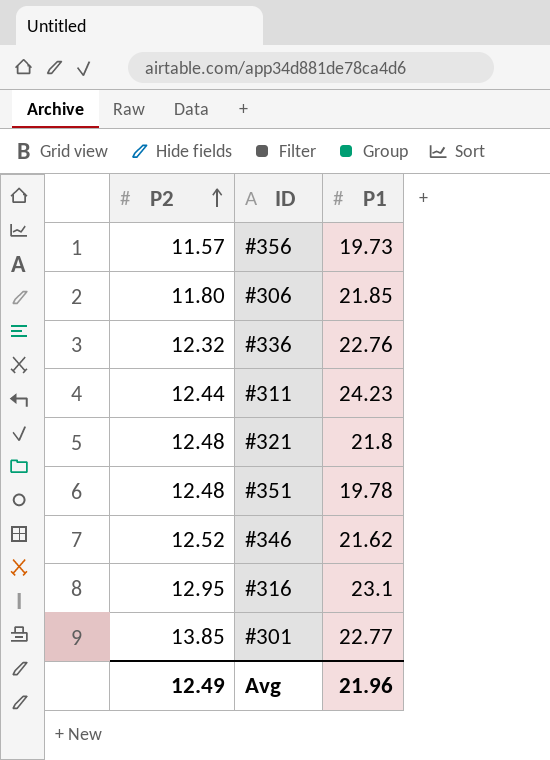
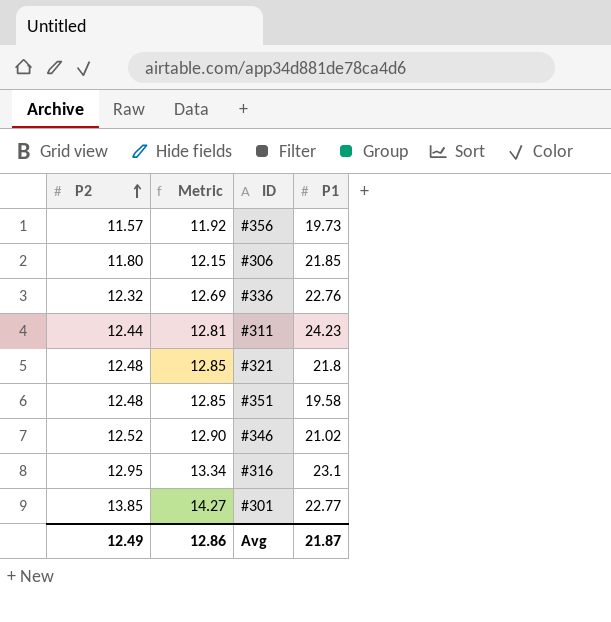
column Metric | formula: none -> [P2] * 1.03
#351 | P1: 19.78 -> 19.58
#346 | P1: 21.62 -> 21.02
Avg | P1: 21.96 -> 21.87

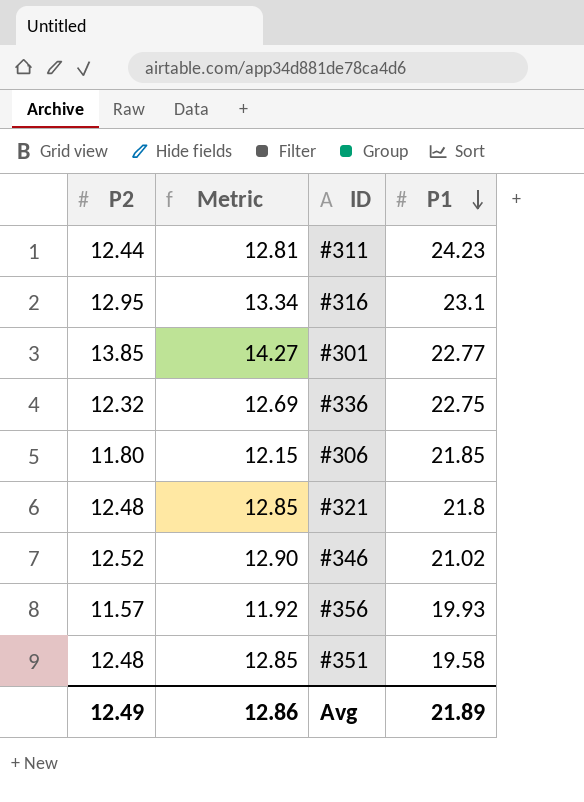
row order: P2 ascending -> P1 descending
#336 | P1: 22.76 -> 22.75
#356 | P1: 19.73 -> 19.93
Avg | P1: 21.87 -> 21.89

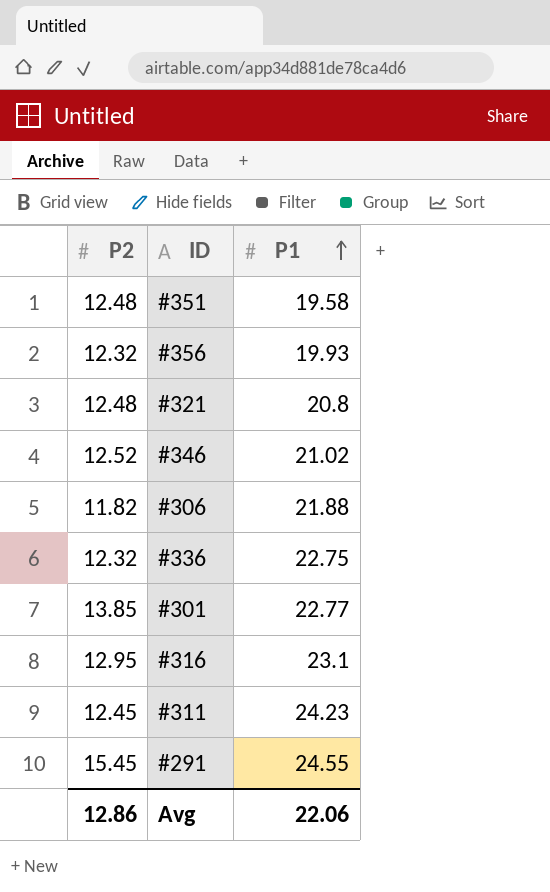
row order: P1 descending -> P1 ascending
column Metric | formula: [P2] * 1.03 -> none
#356 | P2: 11.57 -> 12.32
#321 | P1: 21.8 -> 20.8
#306 | P2: 11.80 -> 11.82
#306 | P1: 21.85 -> 21.88
#311 | P2: 12.44 -> 12.45
row #291: none -> 15.45 | 24.55
Avg | P2: 12.49 -> 12.86
Avg | P1: 21.89 -> 22.06

